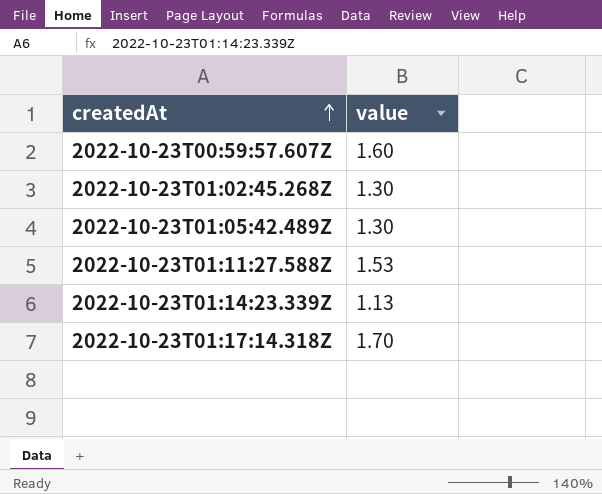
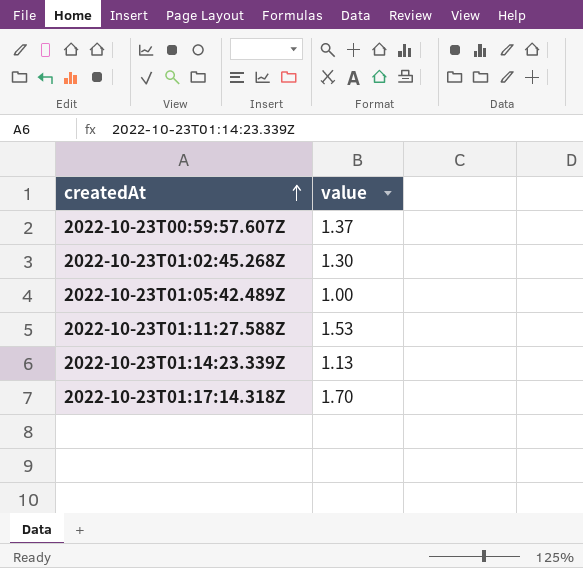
2022-10-23T00:59:57.607Z | value: 1.60 -> 1.37
2022-10-23T01:05:42.489Z | value: 1.30 -> 1.00

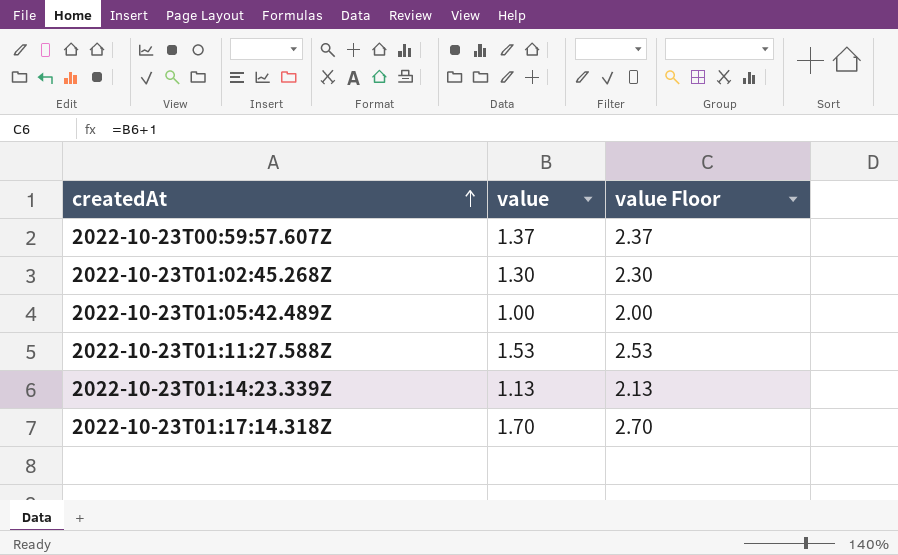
column value Floor | formula: none -> [value] + 1

